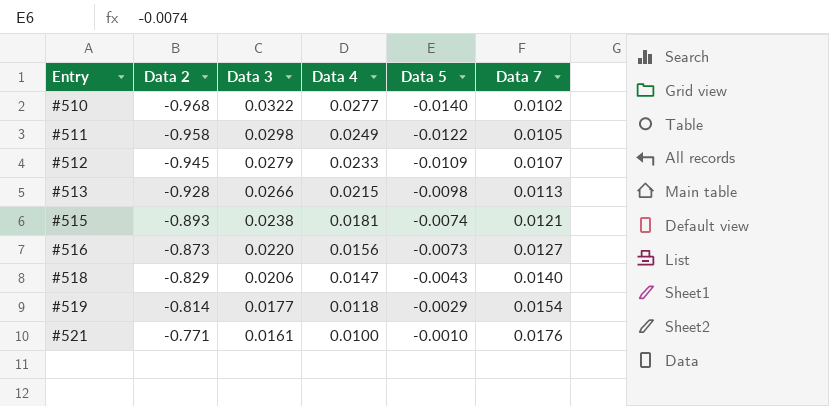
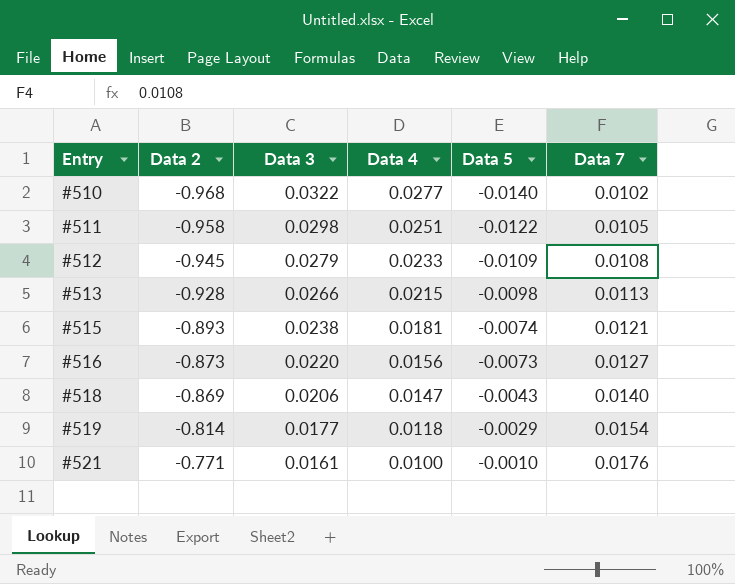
#511 | Data 4: 0.0249 -> 0.0251
#512 | Data 7: 0.0107 -> 0.0108
#518 | Data 2: -0.829 -> -0.869

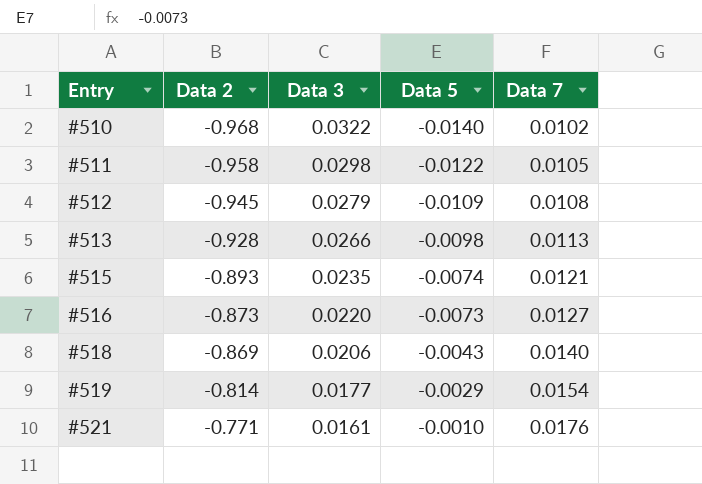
column Data 4 | position: 4 -> none
#515 | Data 3: 0.0238 -> 0.0235

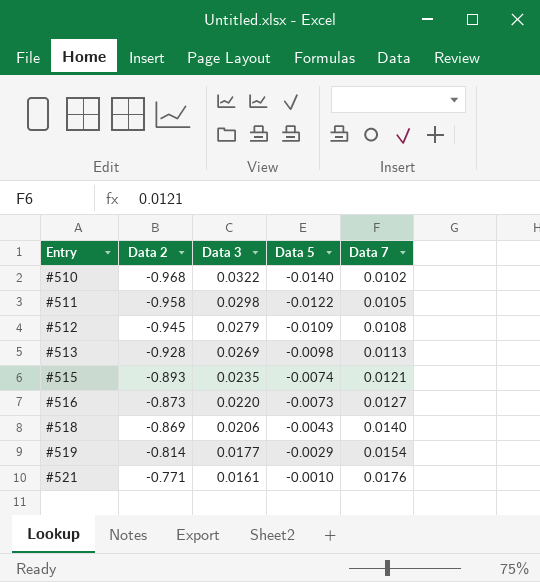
#513 | Data 3: 0.0266 -> 0.0269

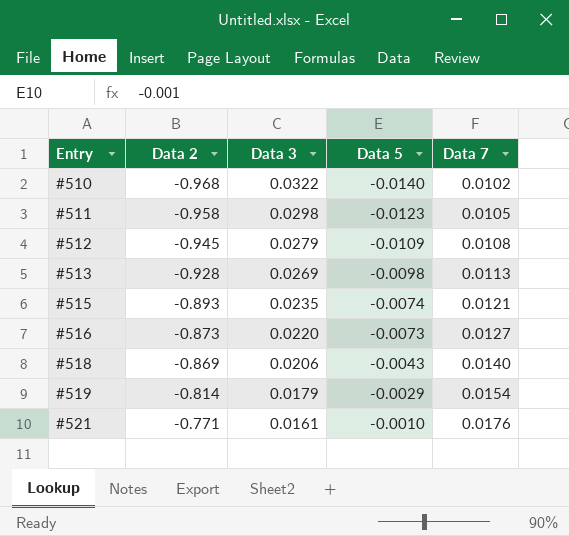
#511 | Data 5: -0.0122 -> -0.0123
#519 | Data 3: 0.0177 -> 0.0179

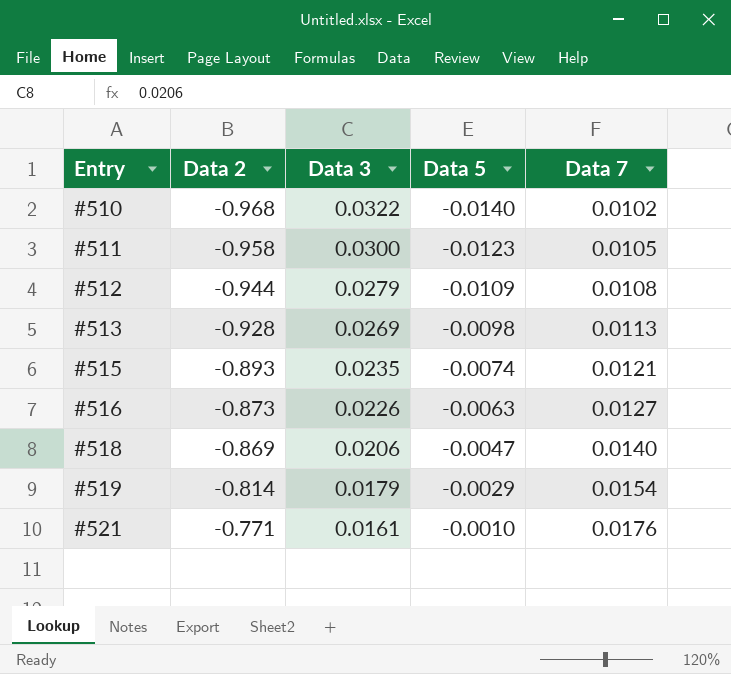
#511 | Data 3: 0.0298 -> 0.0300
#512 | Data 2: -0.945 -> -0.944
#516 | Data 3: 0.0220 -> 0.0226
#516 | Data 5: -0.0073 -> -0.0063
#518 | Data 5: -0.0043 -> -0.0047

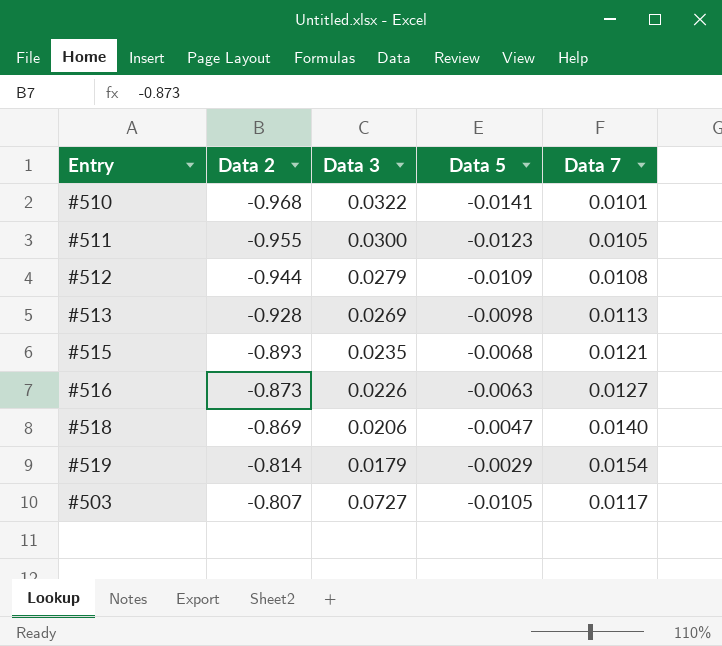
row #521: -0.771 | 0.0161 | -0.0010 | 0.0176 -> none
#510 | Data 5: -0.0140 -> -0.0141
#510 | Data 7: 0.0102 -> 0.0101
#511 | Data 2: -0.958 -> -0.955
#515 | Data 5: -0.0074 -> -0.0068
row #503: none -> -0.807 | 0.0727 | -0.0105 | 0.0117

